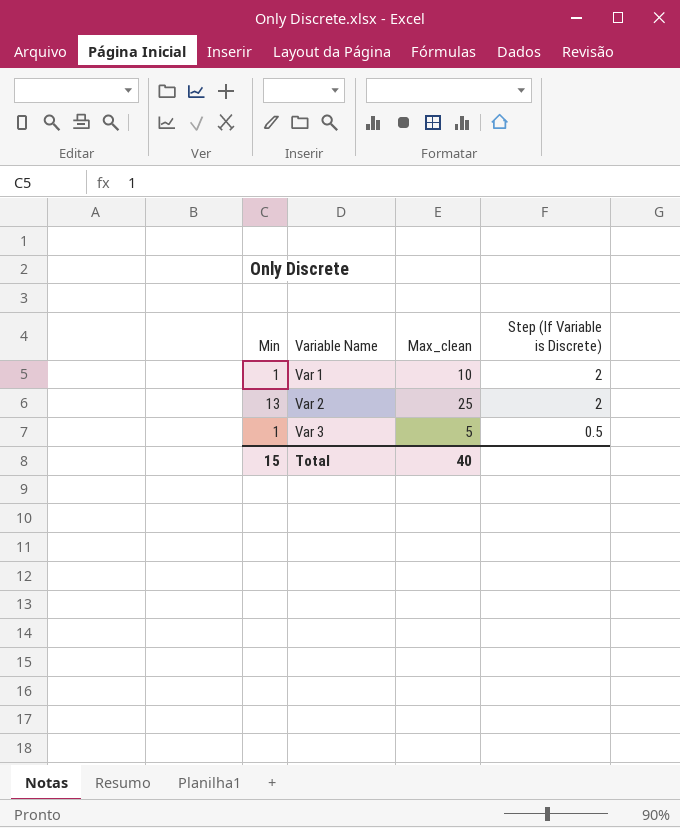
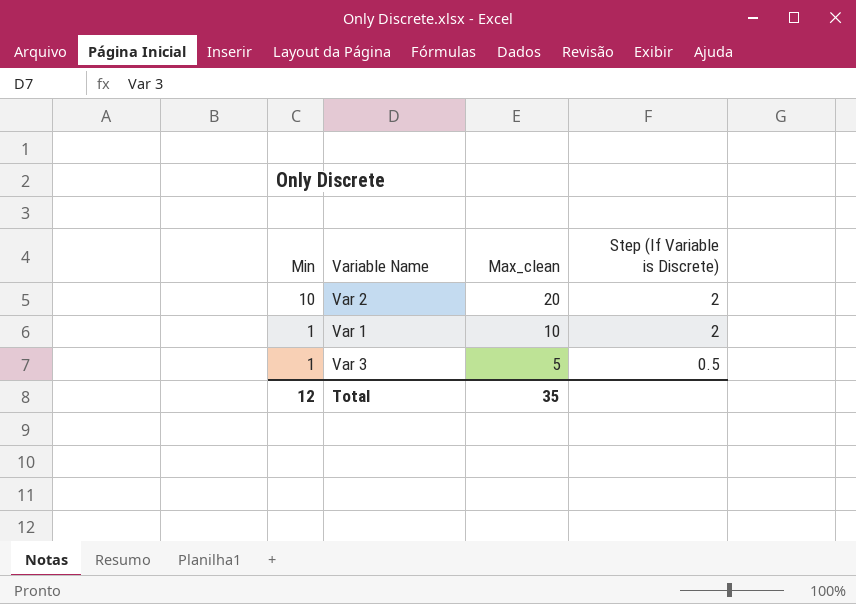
row order: Variable Name ascending -> Min descending
Var 2 | Min: 13 -> 10
Var 2 | Max_clean: 25 -> 20
Total | Min: 15 -> 12
Total | Max_clean: 40 -> 35

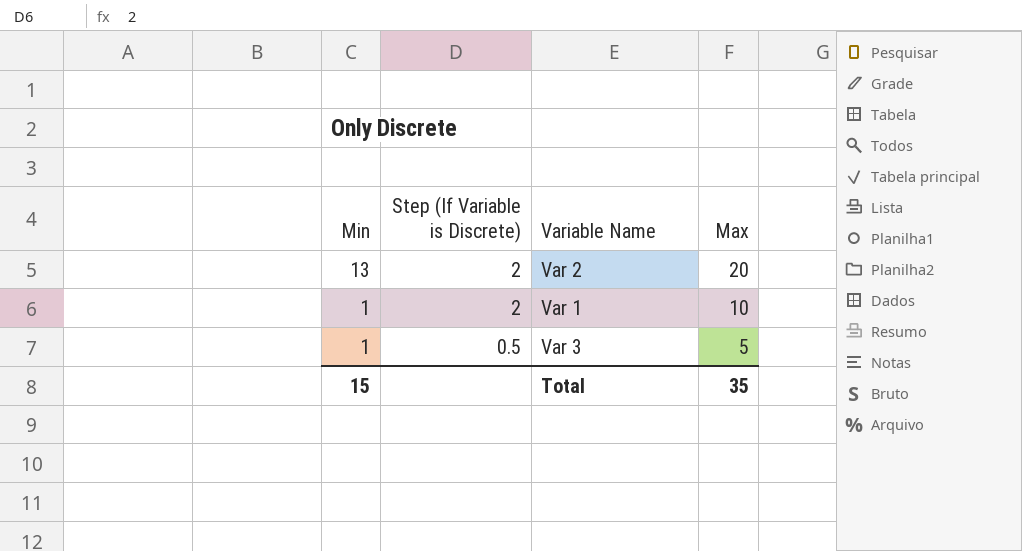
column Step (If Variable is Discrete) | position: 4 -> 2
column name: Max_clean -> Max
Var 2 | Min: 10 -> 13
Total | Min: 12 -> 15

